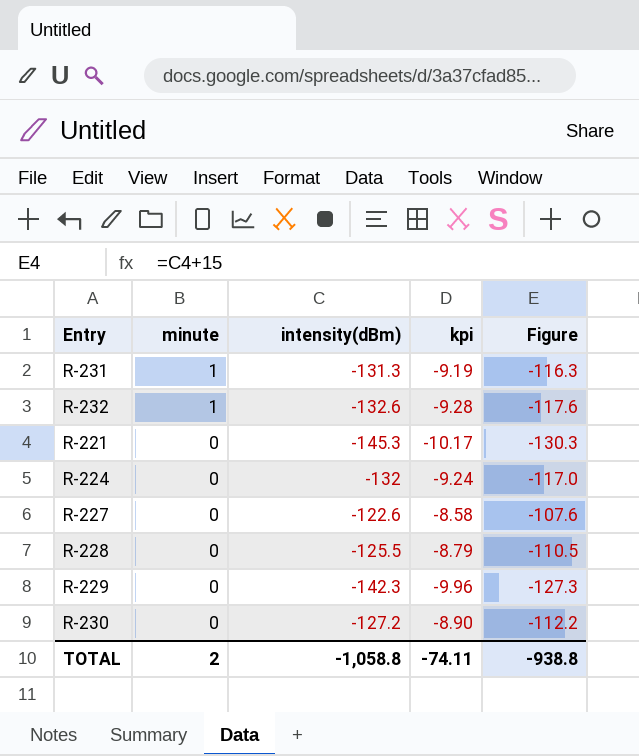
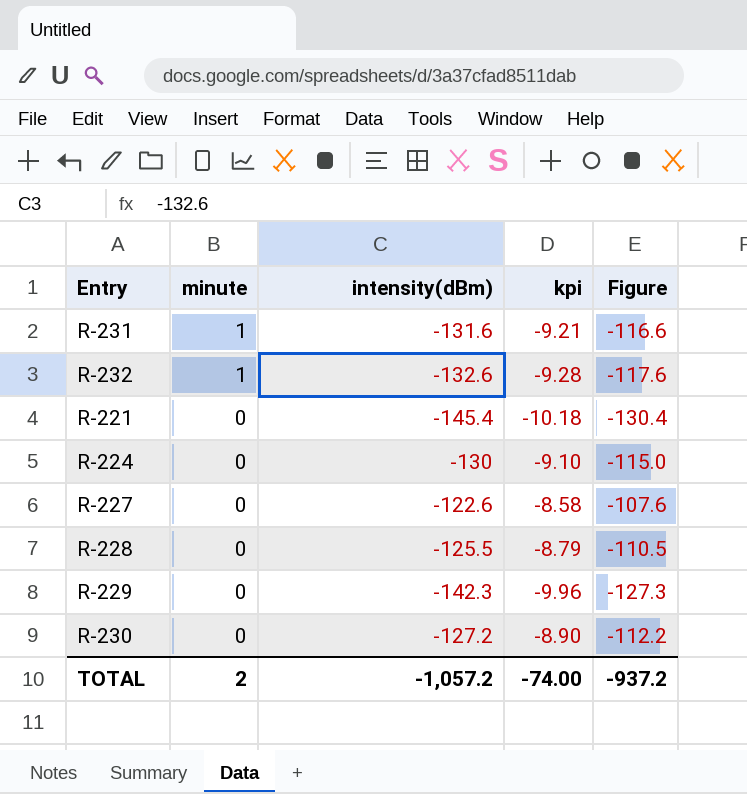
R-231 | intensity(dBm): -131.3 -> -131.6
R-231 | kpi: -9.19 -> -9.21
R-231 | Figure: -116.3 -> -116.6
R-221 | intensity(dBm): -145.3 -> -145.4
R-221 | kpi: -10.17 -> -10.18
R-221 | Figure: -130.3 -> -130.4
R-224 | intensity(dBm): -132 -> -130
R-224 | kpi: -9.24 -> -9.10
R-224 | Figure: -117.0 -> -115.0
TOTAL | intensity(dBm): -1,058.8 -> -1,057.2
TOTAL | kpi: -74.11 -> -74.00
TOTAL | Figure: -938.8 -> -937.2

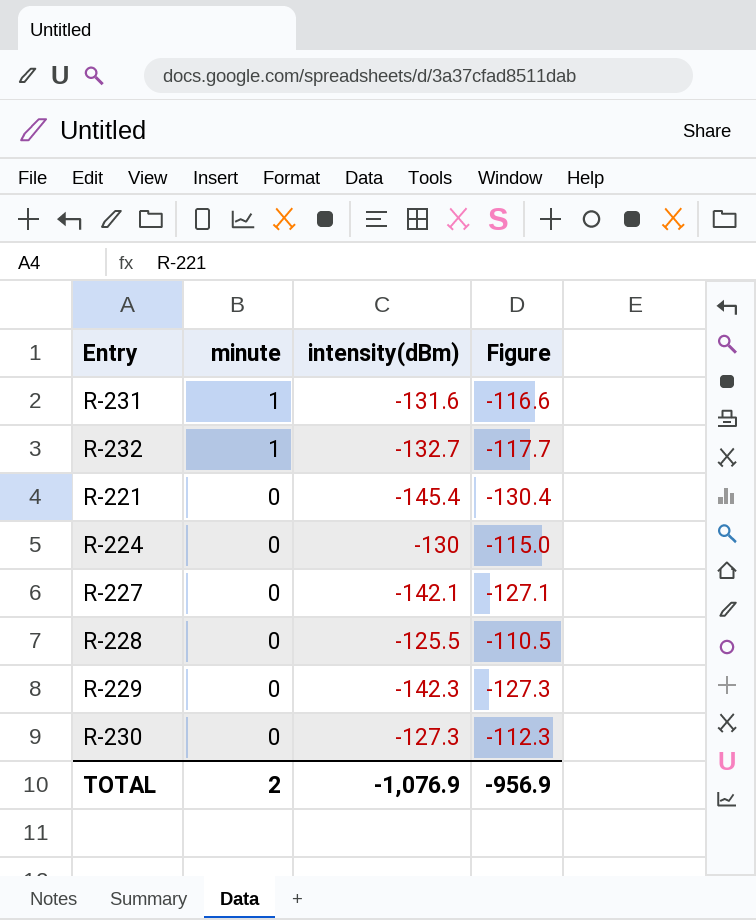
column kpi | formula: [intensity(dBm)] * 0.07 -> none
R-232 | intensity(dBm): -132.6 -> -132.7
R-232 | Figure: -117.6 -> -117.7
R-227 | intensity(dBm): -122.6 -> -142.1
R-227 | Figure: -107.6 -> -127.1
R-230 | intensity(dBm): -127.2 -> -127.3
R-230 | Figure: -112.2 -> -112.3
TOTAL | intensity(dBm): -1,057.2 -> -1,076.9
TOTAL | Figure: -937.2 -> -956.9

